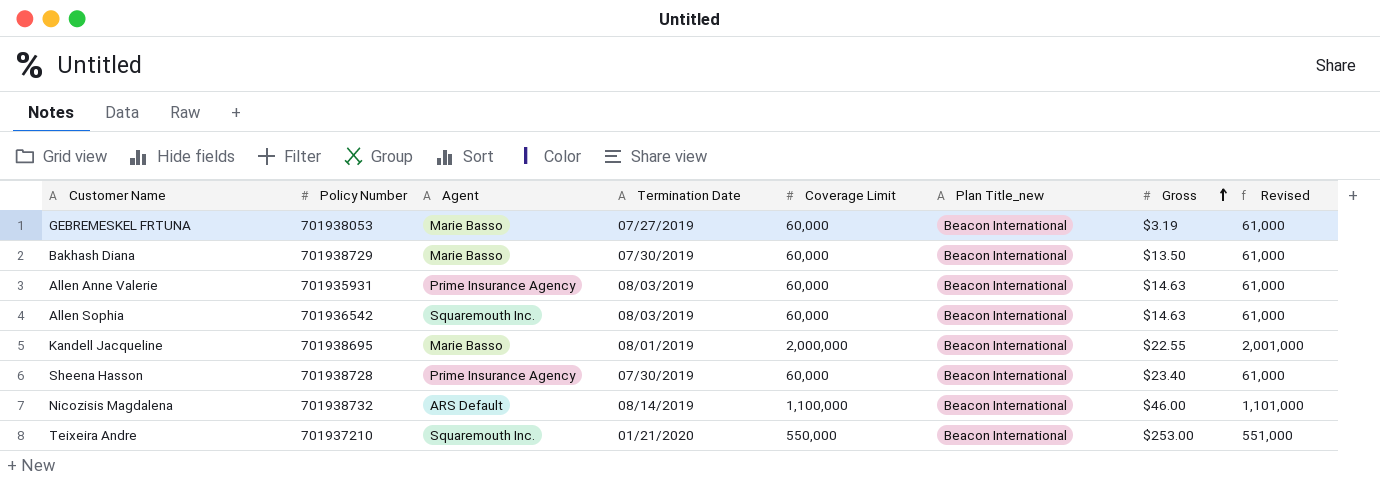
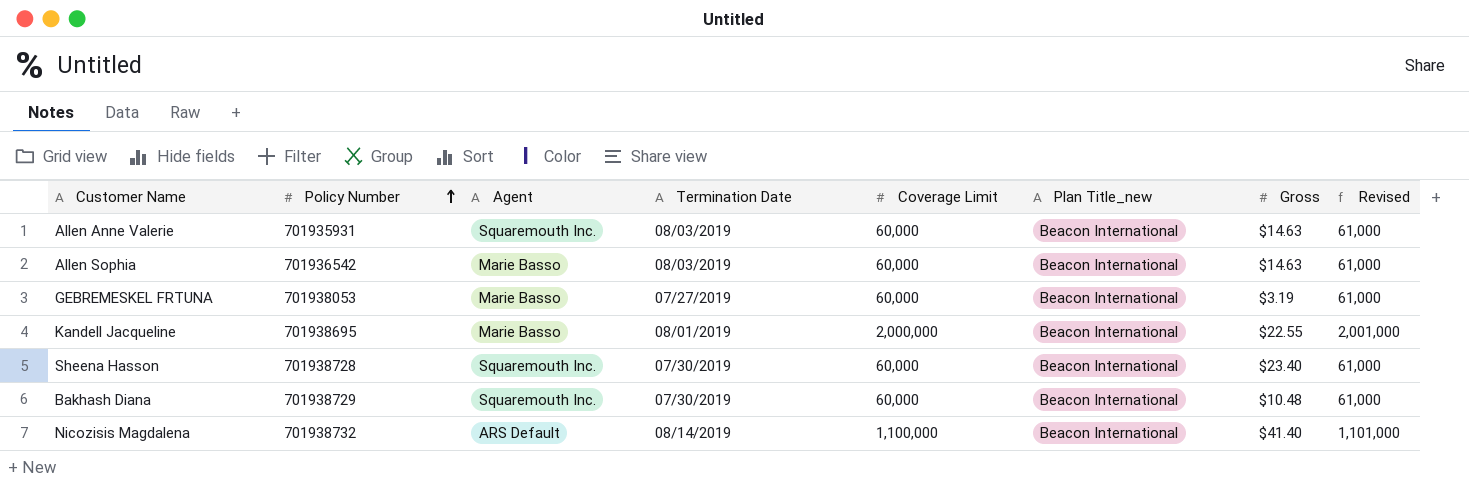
row order: Gross ascending -> Policy Number ascending
row Teixeira Andre: 701937210 | Squaremouth Inc. | 01/21/2020 | 550,000 | Beacon International | $253.00 | 551,000 -> none
Allen Anne Valerie | Agent: Prime Insurance Agency -> Squaremouth Inc.
Allen Sophia | Agent: Squaremouth Inc. -> Marie Basso
Sheena Hasson | Agent: Prime Insurance Agency -> Squaremouth Inc.
Bakhash Diana | Agent: Marie Basso -> Squaremouth Inc.
Bakhash Diana | Gross: $13.50 -> $10.48
Nicozisis Magdalena | Gross: $46.00 -> $41.40

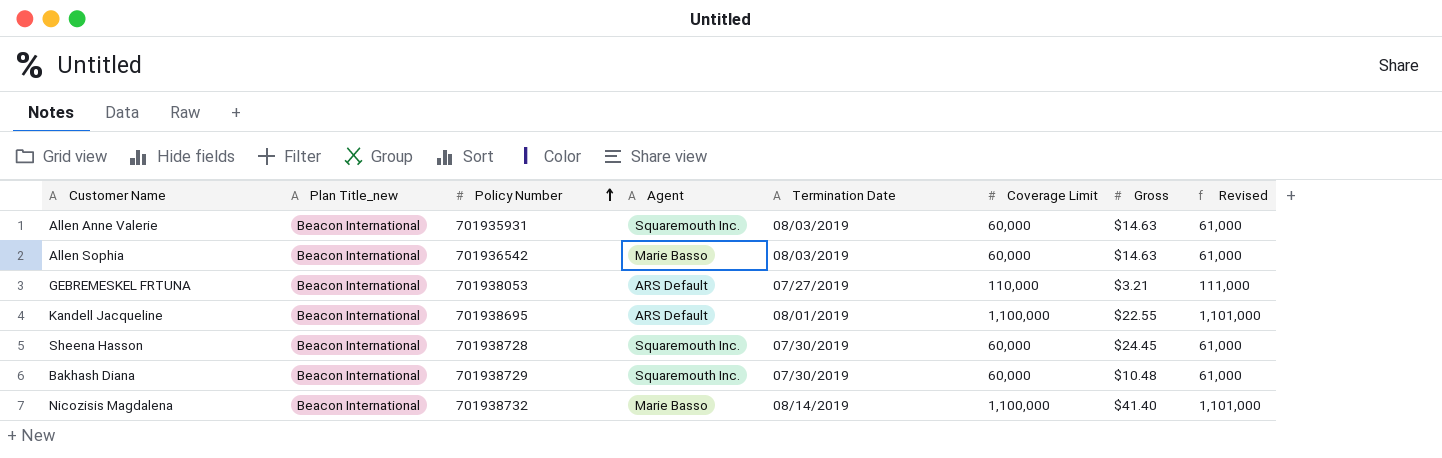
column Plan Title_new | position: 6 -> 2
GEBREMESKEL FRTUNA | Agent: Marie Basso -> ARS Default
GEBREMESKEL FRTUNA | Coverage Limit: 60,000 -> 110,000
GEBREMESKEL FRTUNA | Gross: $3.19 -> $3.21
GEBREMESKEL FRTUNA | Revised: 61,000 -> 111,000
Kandell Jacqueline | Agent: Marie Basso -> ARS Default
Kandell Jacqueline | Coverage Limit: 2,000,000 -> 1,100,000
Kandell Jacqueline | Revised: 2,001,000 -> 1,101,000
Sheena Hasson | Gross: $23.40 -> $24.45
Nicozisis Magdalena | Agent: ARS Default -> Marie Basso

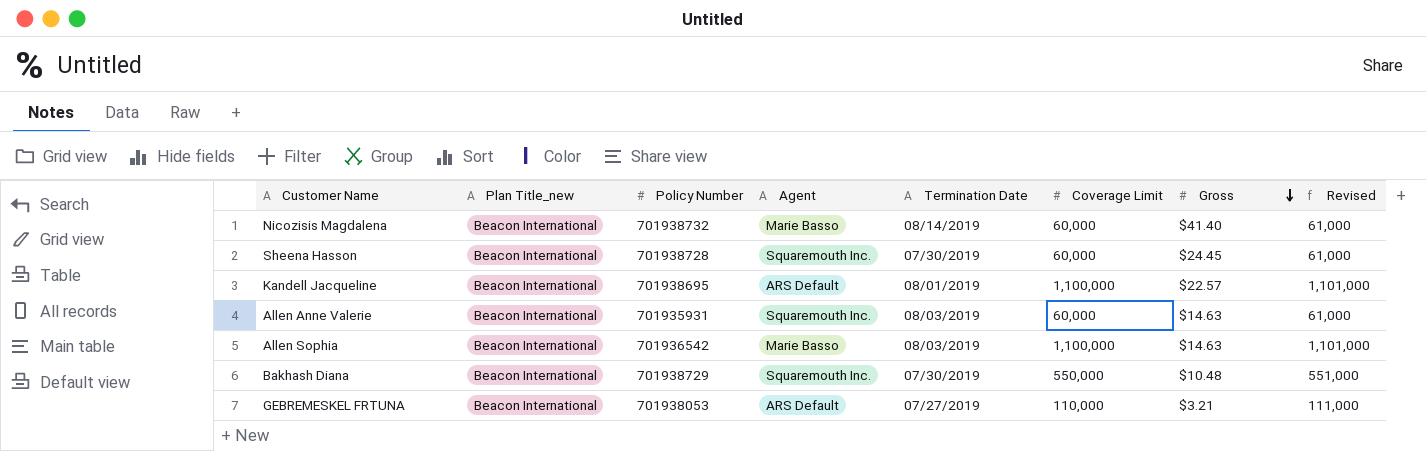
row order: Policy Number ascending -> Gross descending
Nicozisis Magdalena | Coverage Limit: 1,100,000 -> 60,000
Nicozisis Magdalena | Revised: 1,101,000 -> 61,000
Kandell Jacqueline | Gross: $22.55 -> $22.57
Allen Sophia | Coverage Limit: 60,000 -> 1,100,000
Allen Sophia | Revised: 61,000 -> 1,101,000
Bakhash Diana | Coverage Limit: 60,000 -> 550,000
Bakhash Diana | Revised: 61,000 -> 551,000

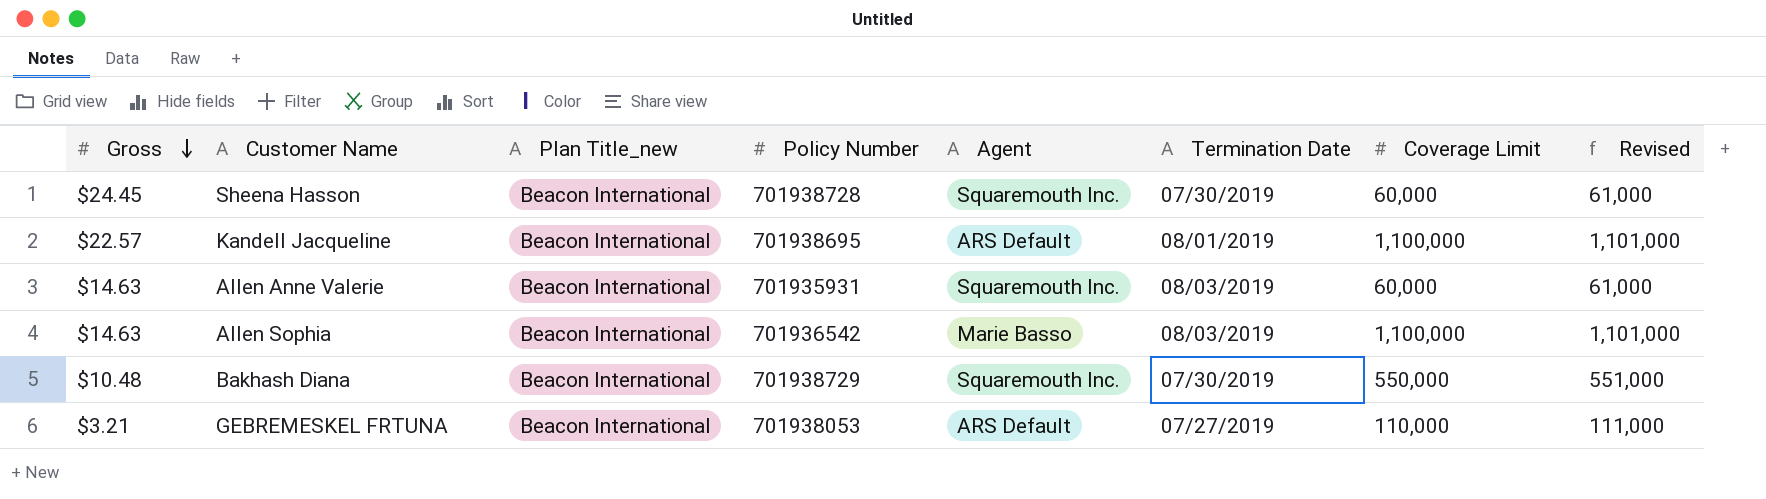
column Gross | position: 7 -> 1
row Nicozisis Magdalena: Beacon International | 701938732 | Marie Basso | 08/14/2019 | 60,000 | $41.40 | 61,000 -> none

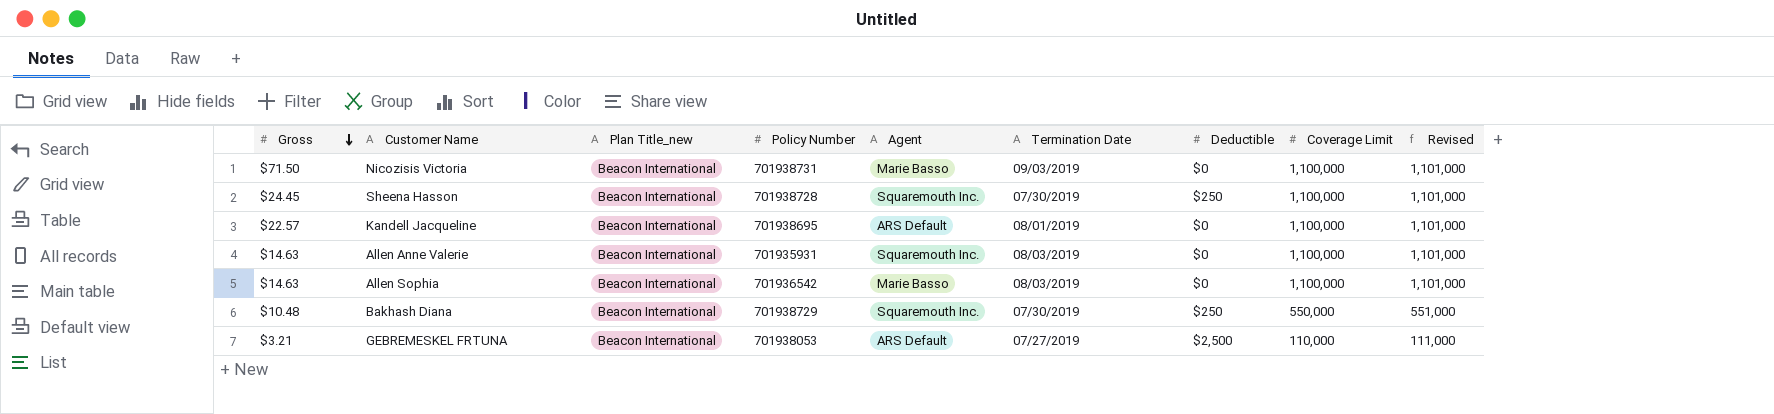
column Deductible | position: none -> 7
row Nicozisis Victoria: none -> $71.50 | Beacon International | 701938731 | Marie Basso | 09/03/2019 | $0 | 1,100,000 | 1,101,000
Sheena Hasson | Coverage Limit: 60,000 -> 1,100,000
Sheena Hasson | Revised: 61,000 -> 1,101,000
Allen Anne Valerie | Coverage Limit: 60,000 -> 1,100,000
Allen Anne Valerie | Revised: 61,000 -> 1,101,000

